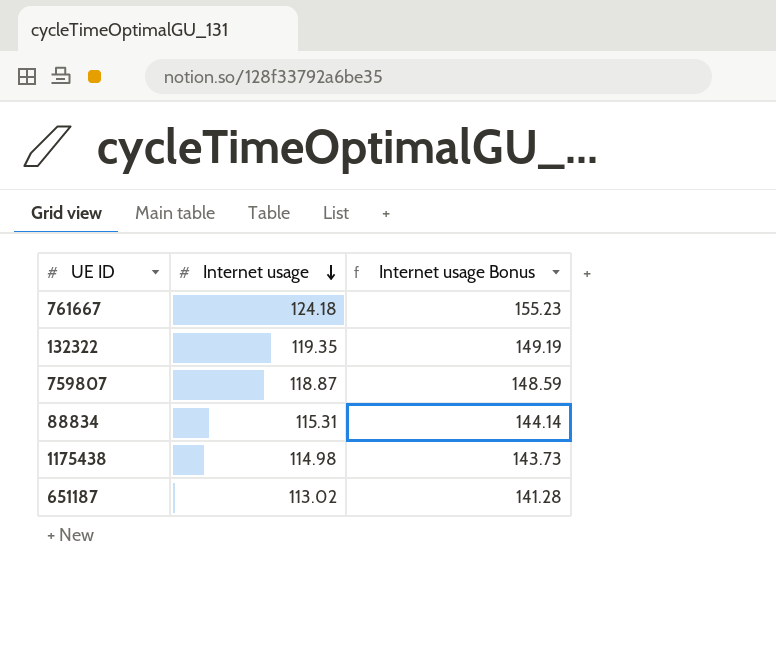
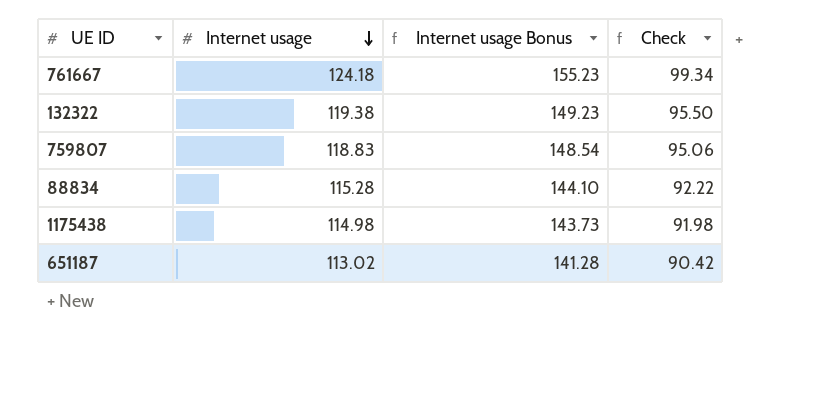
column Check | formula: none -> [Internet usage] * 0.8
132322 | Internet usage: 119.35 -> 119.38
132322 | Internet usage Bonus: 149.19 -> 149.23
759807 | Internet usage: 118.87 -> 118.83
759807 | Internet usage Bonus: 148.59 -> 148.54
88834 | Internet usage: 115.31 -> 115.28
88834 | Internet usage Bonus: 144.14 -> 144.10

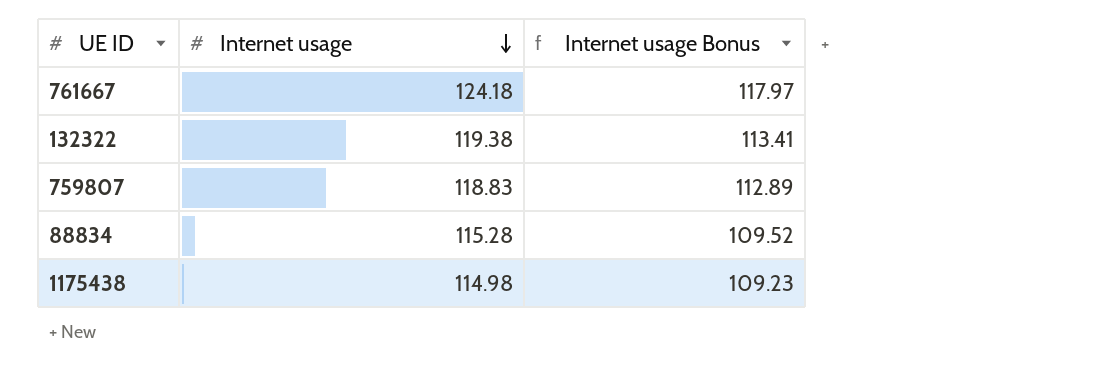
column Check | formula: [Internet usage] * 0.8 -> none
column Internet usage Bonus | formula: [Internet usage] * 1.25 -> [Internet usage] * 0.95
row 651187: 113.02 | 141.28 | 90.42 -> none

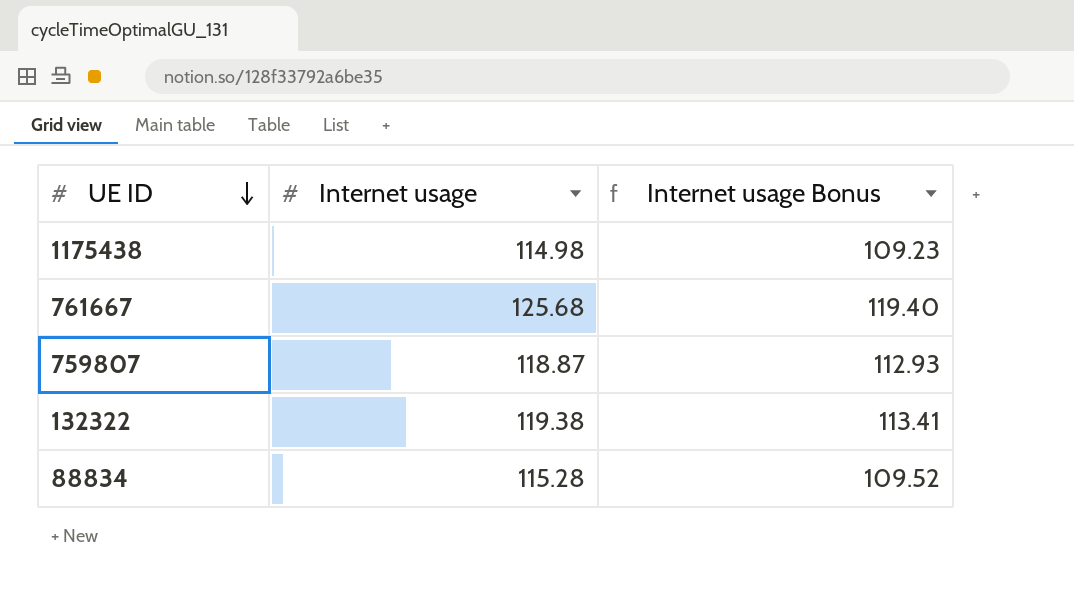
row order: Internet usage descending -> UE ID descending
761667 | Internet usage: 124.18 -> 125.68
761667 | Internet usage Bonus: 117.97 -> 119.40
759807 | Internet usage: 118.83 -> 118.87
759807 | Internet usage Bonus: 112.89 -> 112.93

